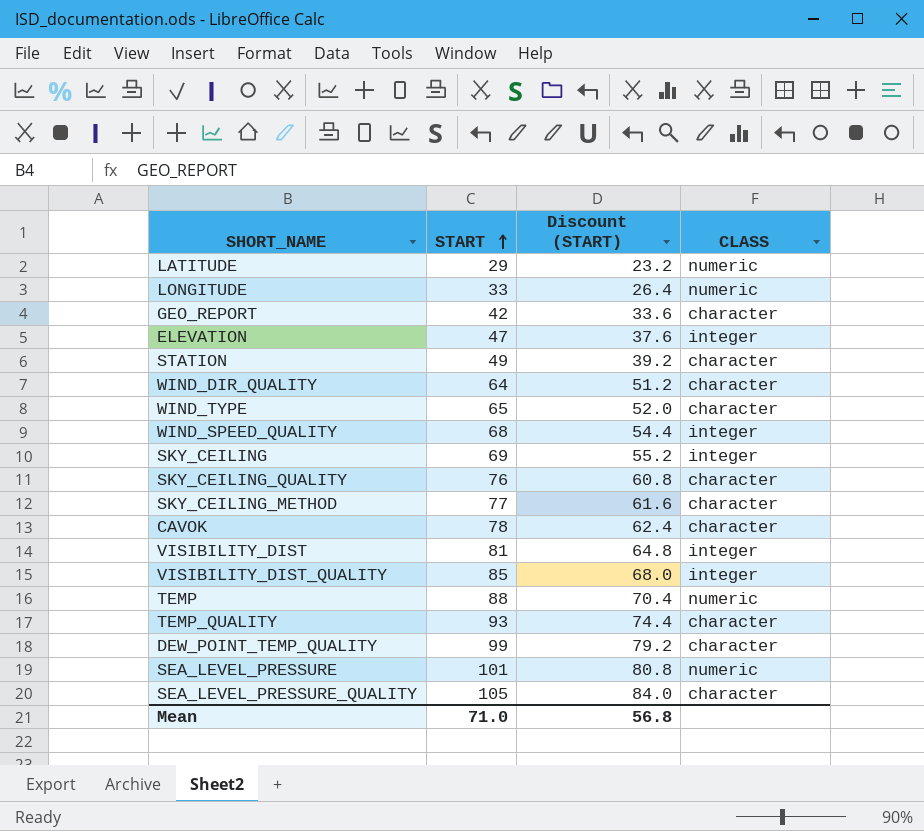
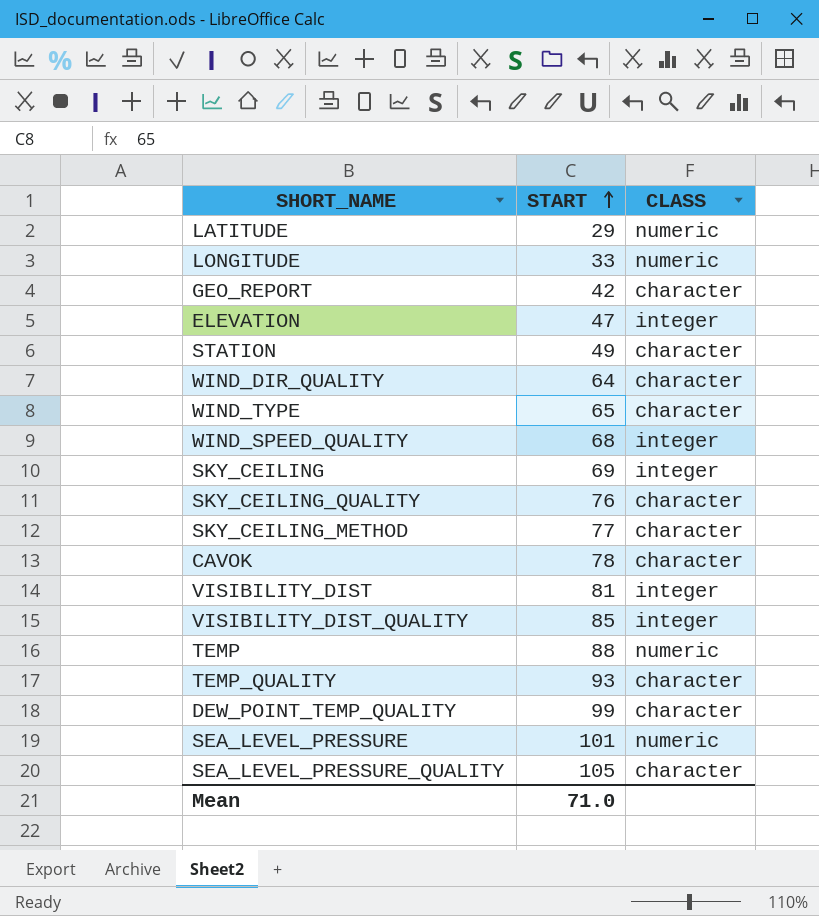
column Discount (START) | formula: [START] * 0.8 -> none

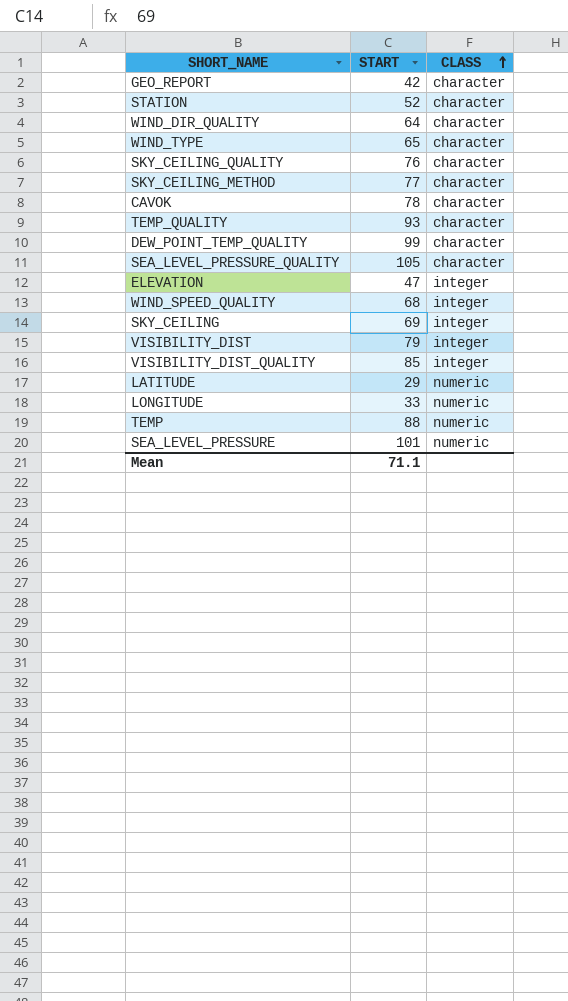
row order: START ascending -> CLASS ascending
STATION | START: 49 -> 52
VISIBILITY_DIST | START: 81 -> 79
Mean | START: 71.0 -> 71.1

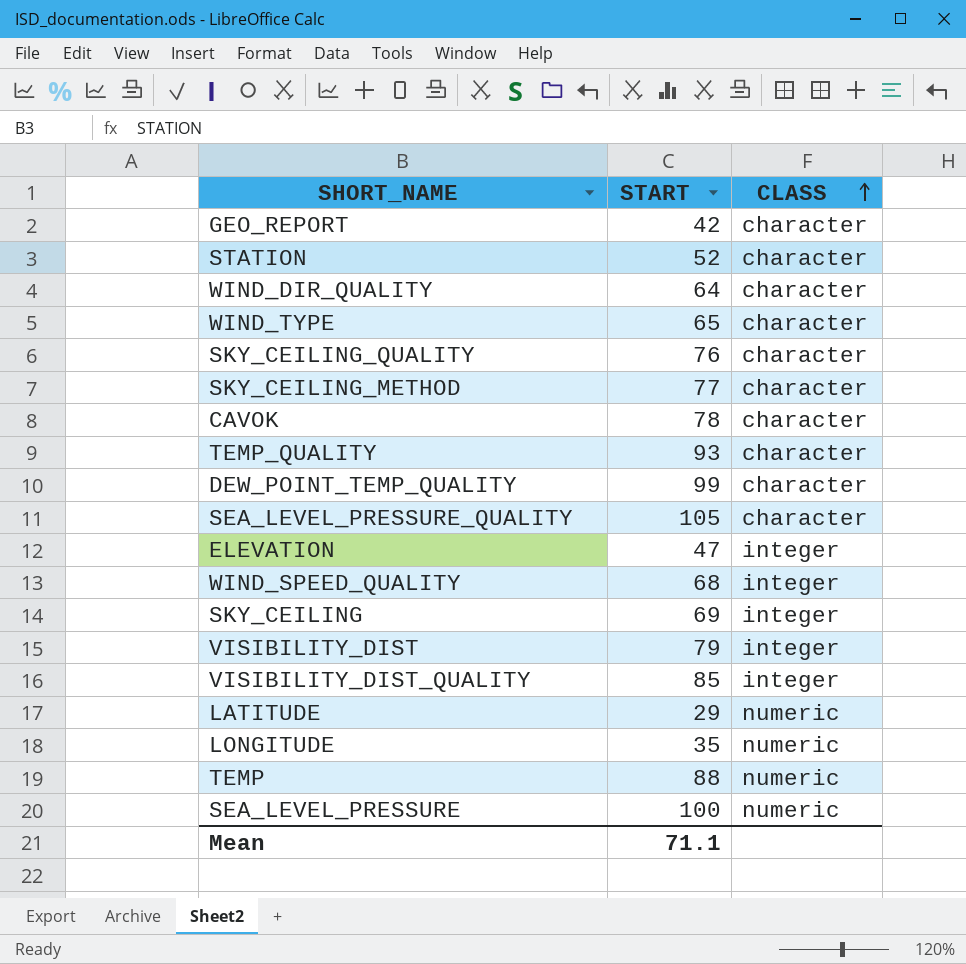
LONGITUDE | START: 33 -> 35
SEA_LEVEL_PRESSURE | START: 101 -> 100

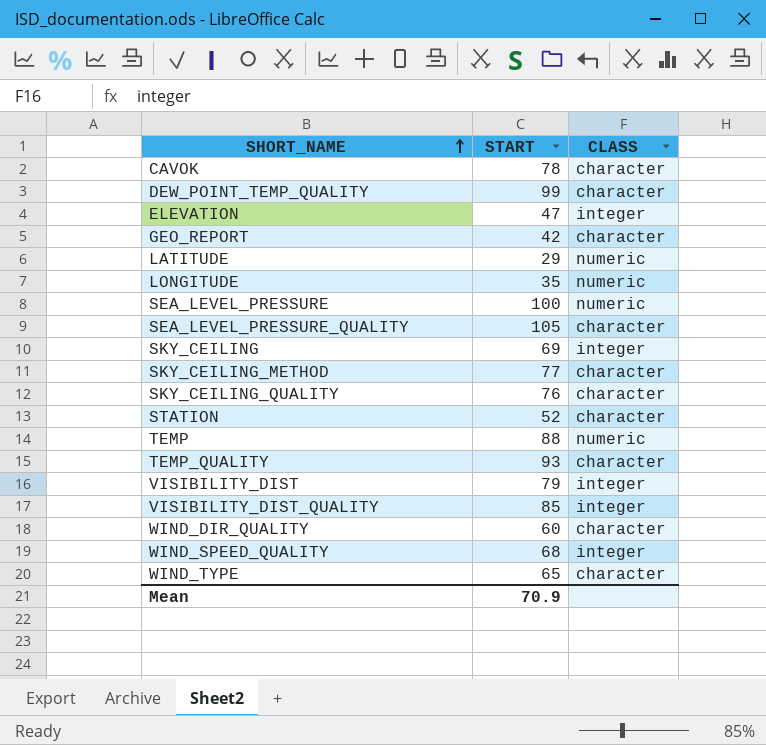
row order: CLASS ascending -> SHORT_NAME ascending
WIND_DIR_QUALITY | START: 64 -> 60
Mean | START: 71.1 -> 70.9

